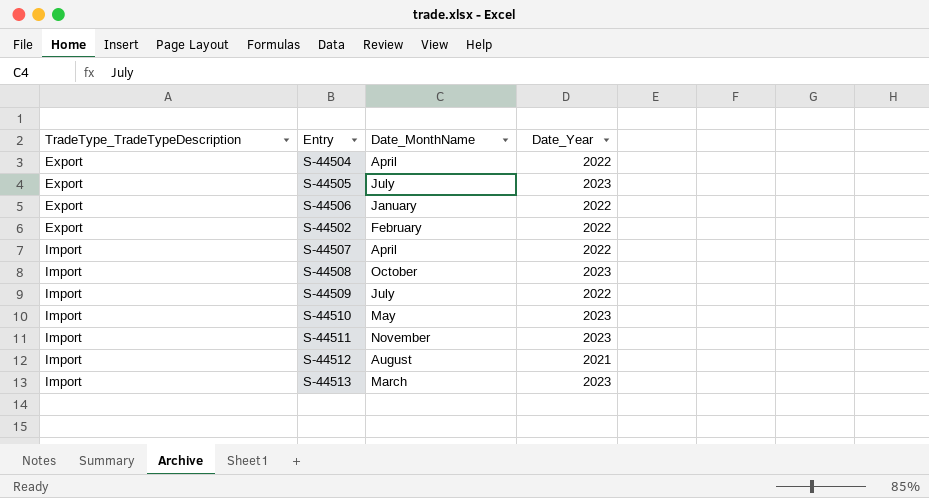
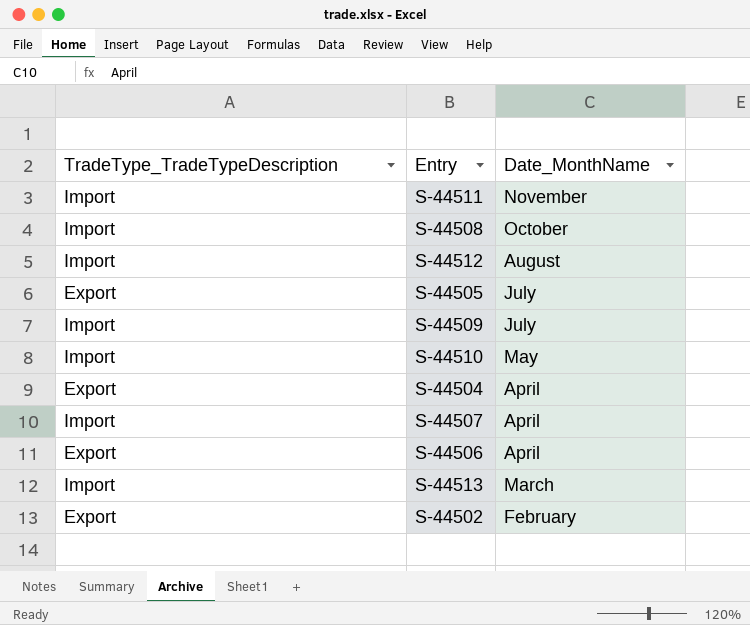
row order: TradeType_TradeTypeDescription ascending -> Date_MonthName descending
column Date_Year | position: 4 -> none
S-44506 | Date_MonthName: January -> April

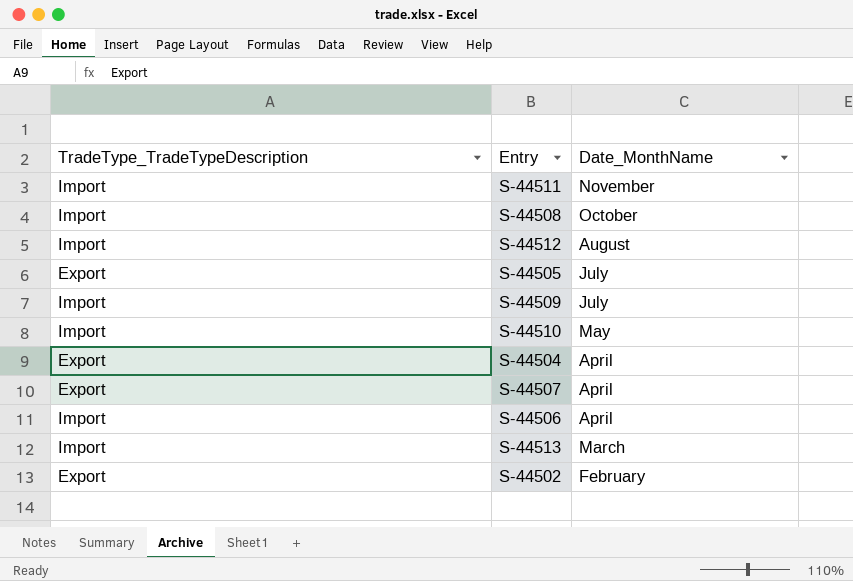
S-44507 | TradeType_TradeTypeDescription: Import -> Export
S-44506 | TradeType_TradeTypeDescription: Export -> Import

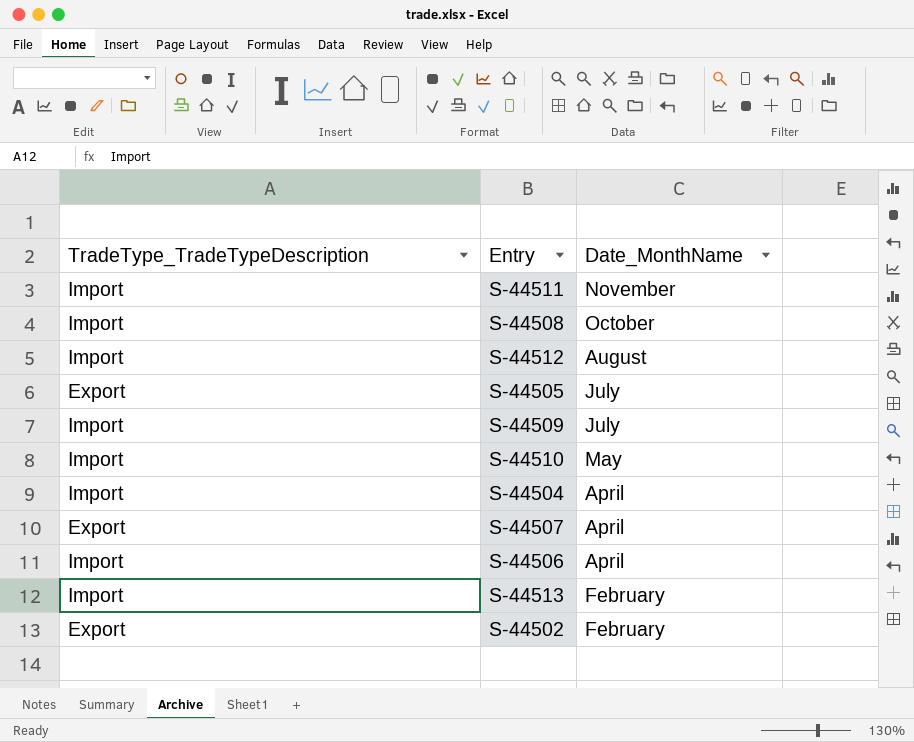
S-44504 | TradeType_TradeTypeDescription: Export -> Import
S-44513 | Date_MonthName: March -> February

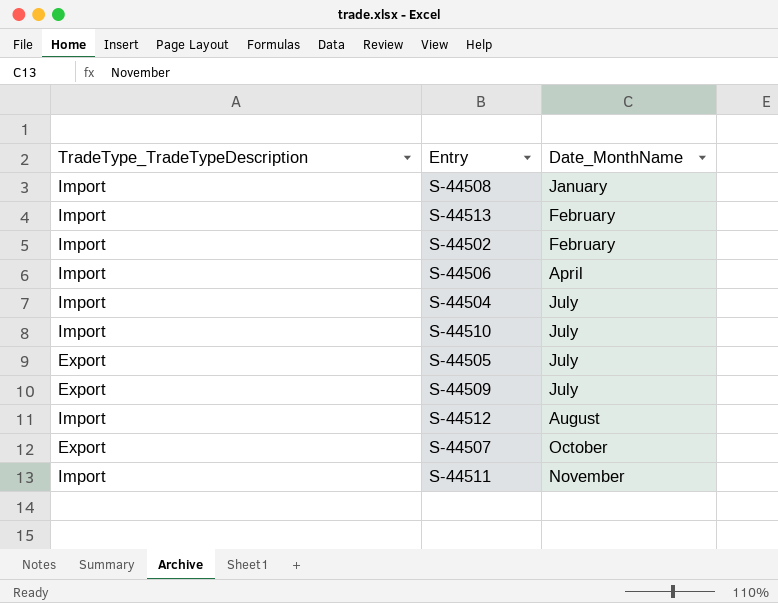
row order: Date_MonthName descending -> Date_MonthName ascending
S-44508 | Date_MonthName: October -> January
S-44502 | TradeType_TradeTypeDescription: Export -> Import
S-44504 | Date_MonthName: April -> July
S-44510 | Date_MonthName: May -> July
S-44509 | TradeType_TradeTypeDescription: Import -> Export
S-44507 | Date_MonthName: April -> October

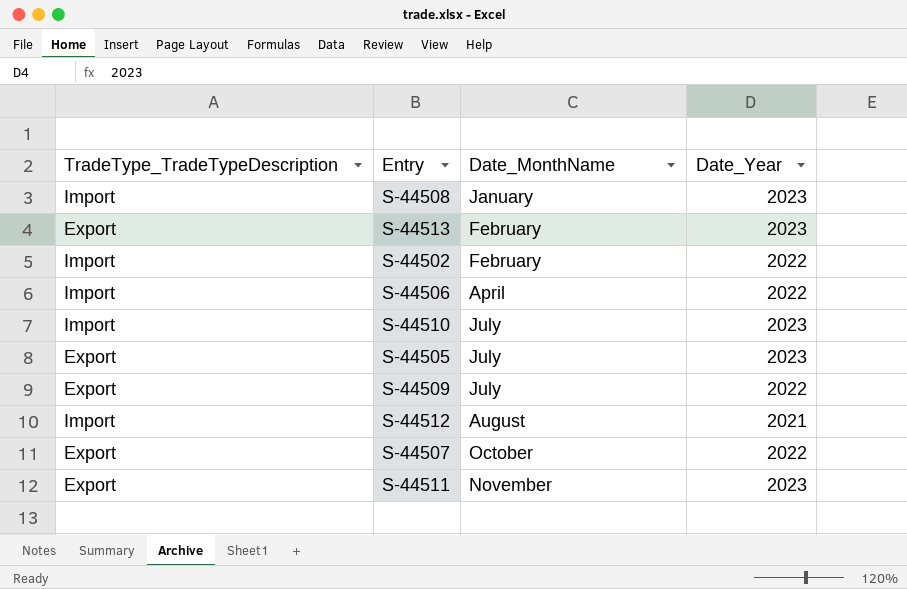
column Date_Year | position: none -> 4
row S-44504: Import | July -> none
S-44513 | TradeType_TradeTypeDescription: Import -> Export
S-44511 | TradeType_TradeTypeDescription: Import -> Export

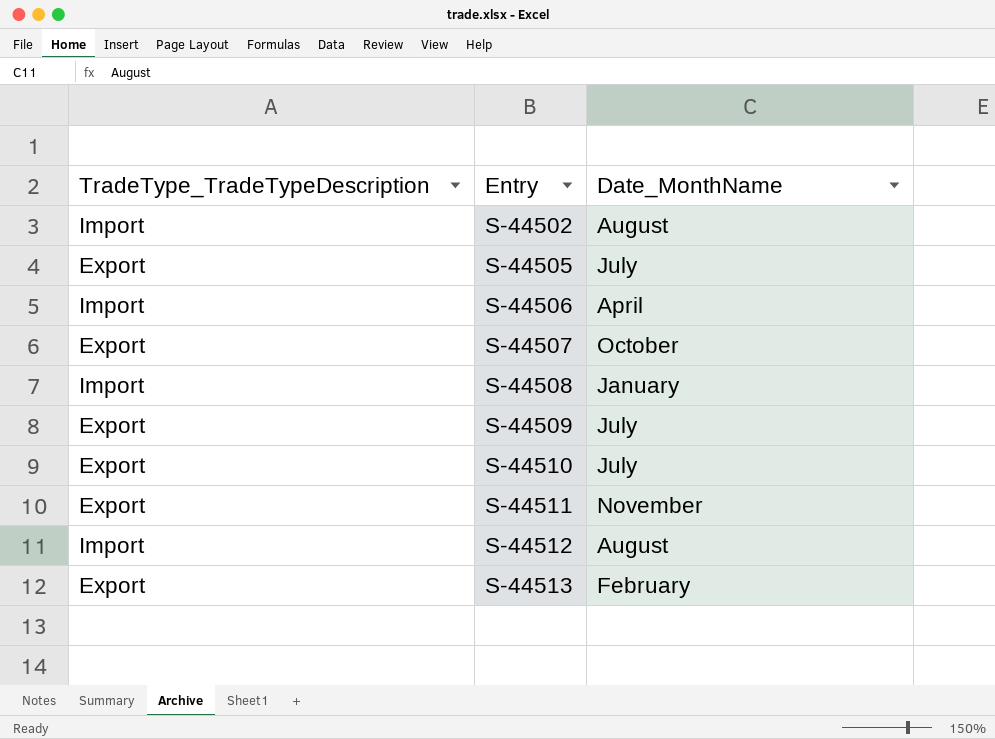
row order: Date_MonthName ascending -> Entry ascending
column Date_Year | position: 4 -> none
S-44502 | Date_MonthName: February -> August
S-44510 | TradeType_TradeTypeDescription: Import -> Export

